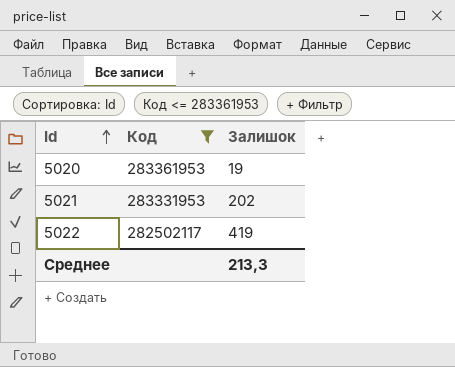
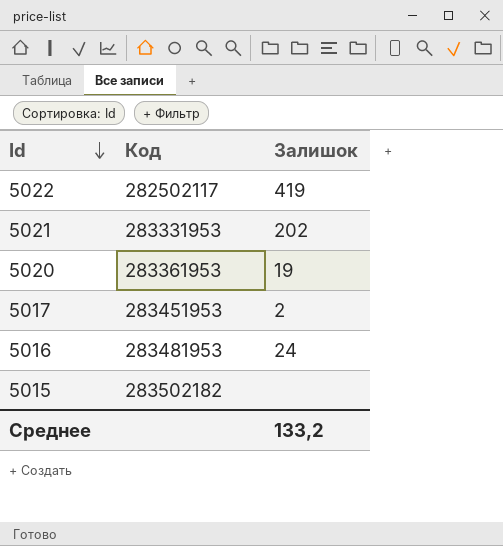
filter: Код <= 283361953 -> none
row order: Id ascending -> Id descending
Среднее | Залишок: 213,3 -> 133,2

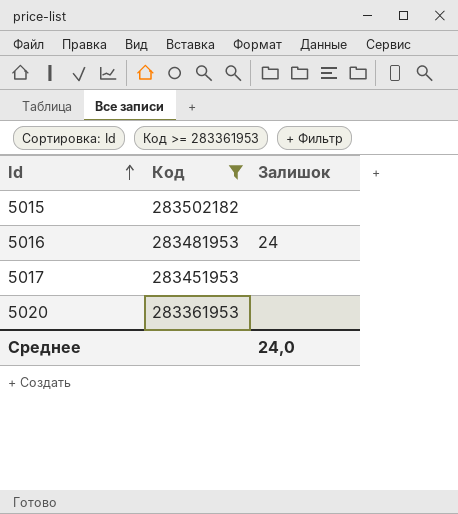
filter: none -> Код >= 283361953
row order: Id descending -> Id ascending
5017 | Залишок: 2 -> none
5020 | Залишок: 19 -> none
Среднее | Залишок: 133,2 -> 24,0

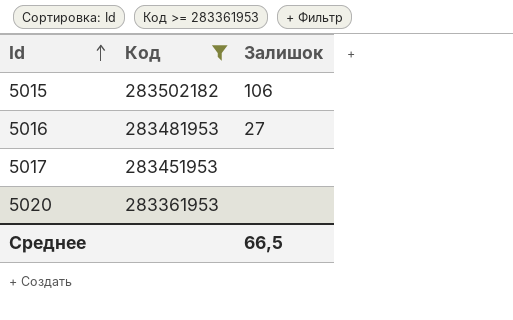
5015 | Залишок: none -> 106
5016 | Залишок: 24 -> 27
Среднее | Залишок: 24,0 -> 66,5

